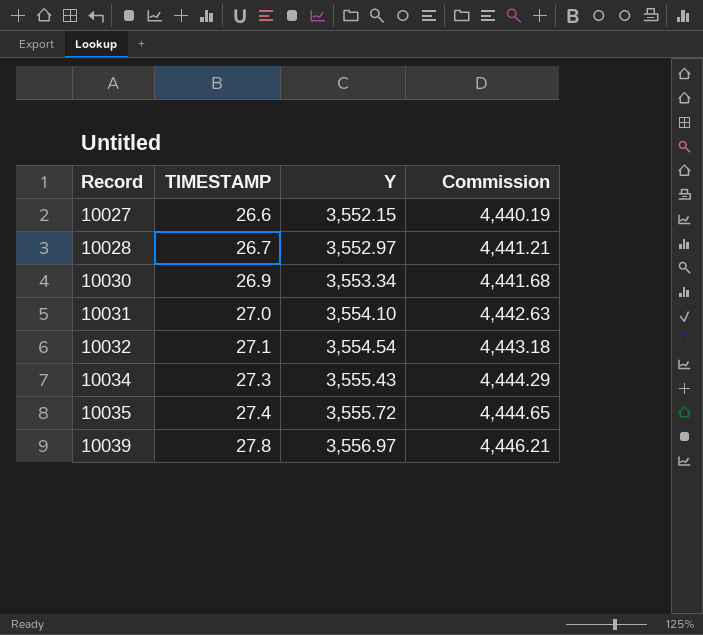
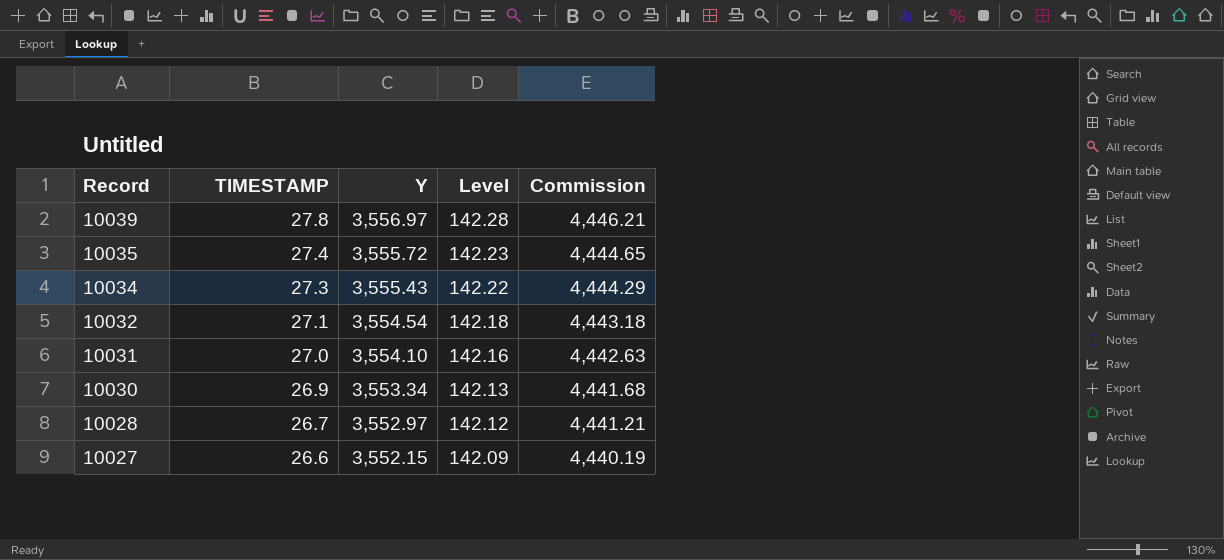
row order: Record ascending -> Record descending
column Level | formula: none -> [Y] * 0.04

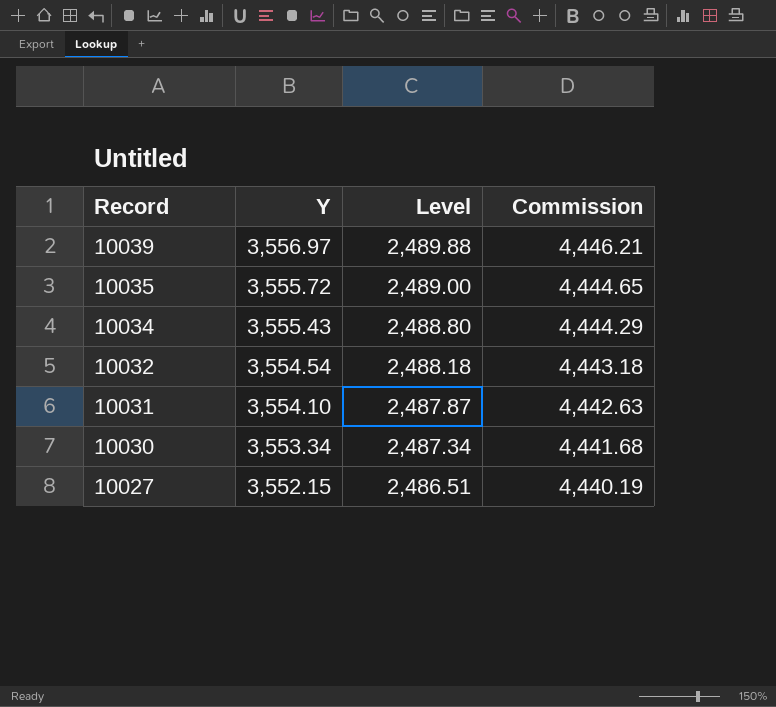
column TIMESTAMP | position: 2 -> none
column Level | formula: [Y] * 0.04 -> [Y] * 0.7
row 10028: 26.7 | 3,552.97 | 142.12 | 4,441.21 -> none

